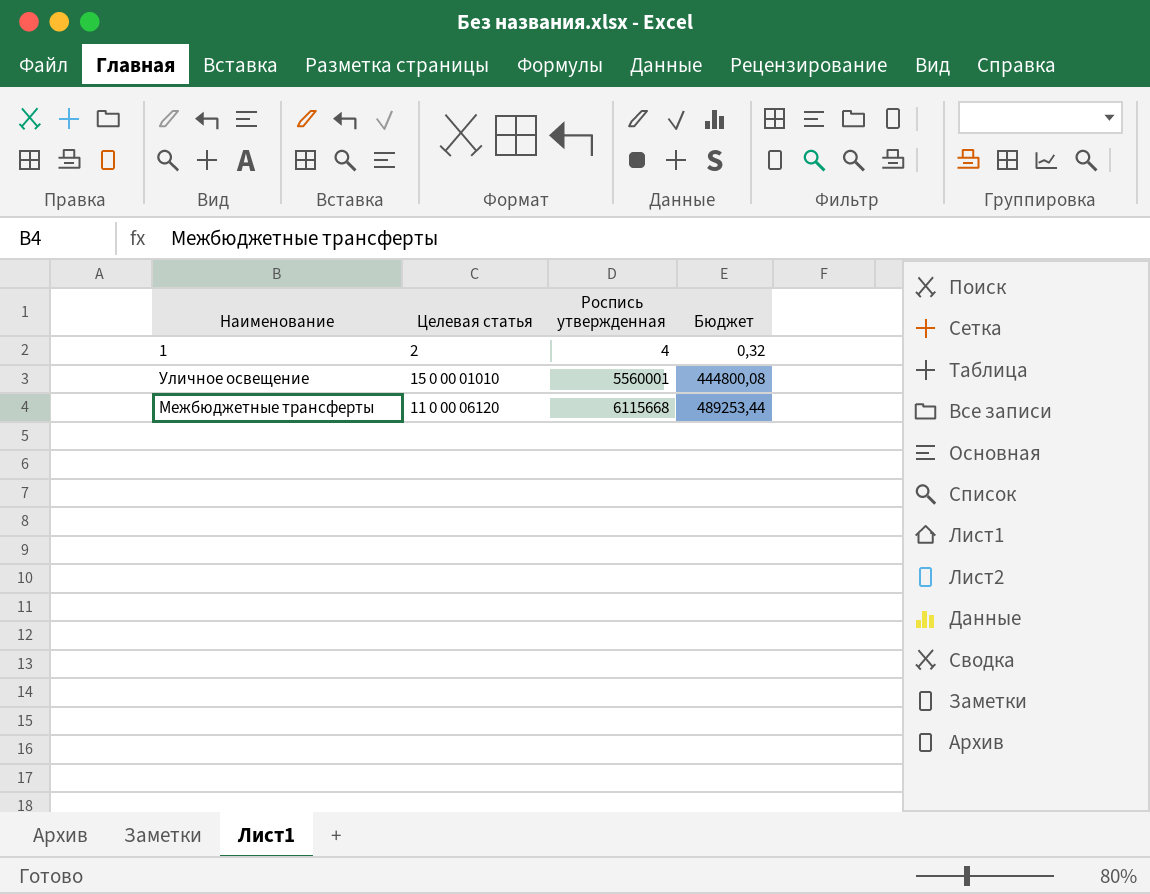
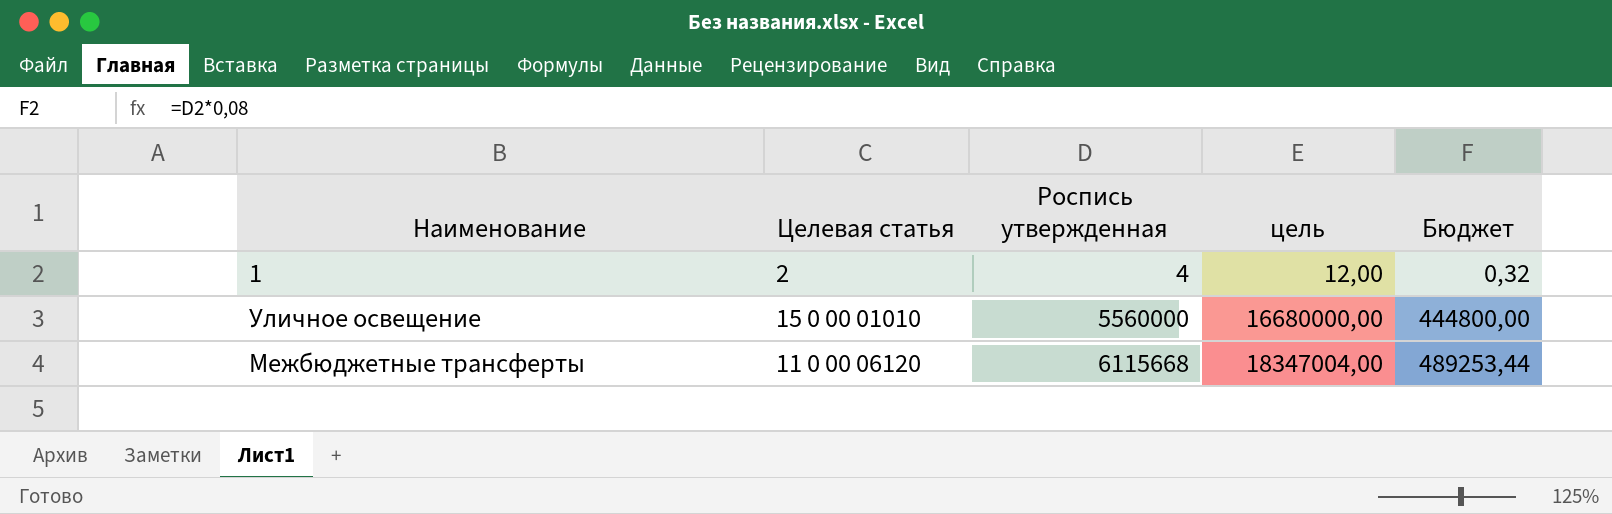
column цель | formula: none -> [Роспись утвержденная] * 3
Уличное освещение | Роспись утвержденная: 5560001 -> 5560000
Уличное освещение | Бюджет: 444800,08 -> 444800,00

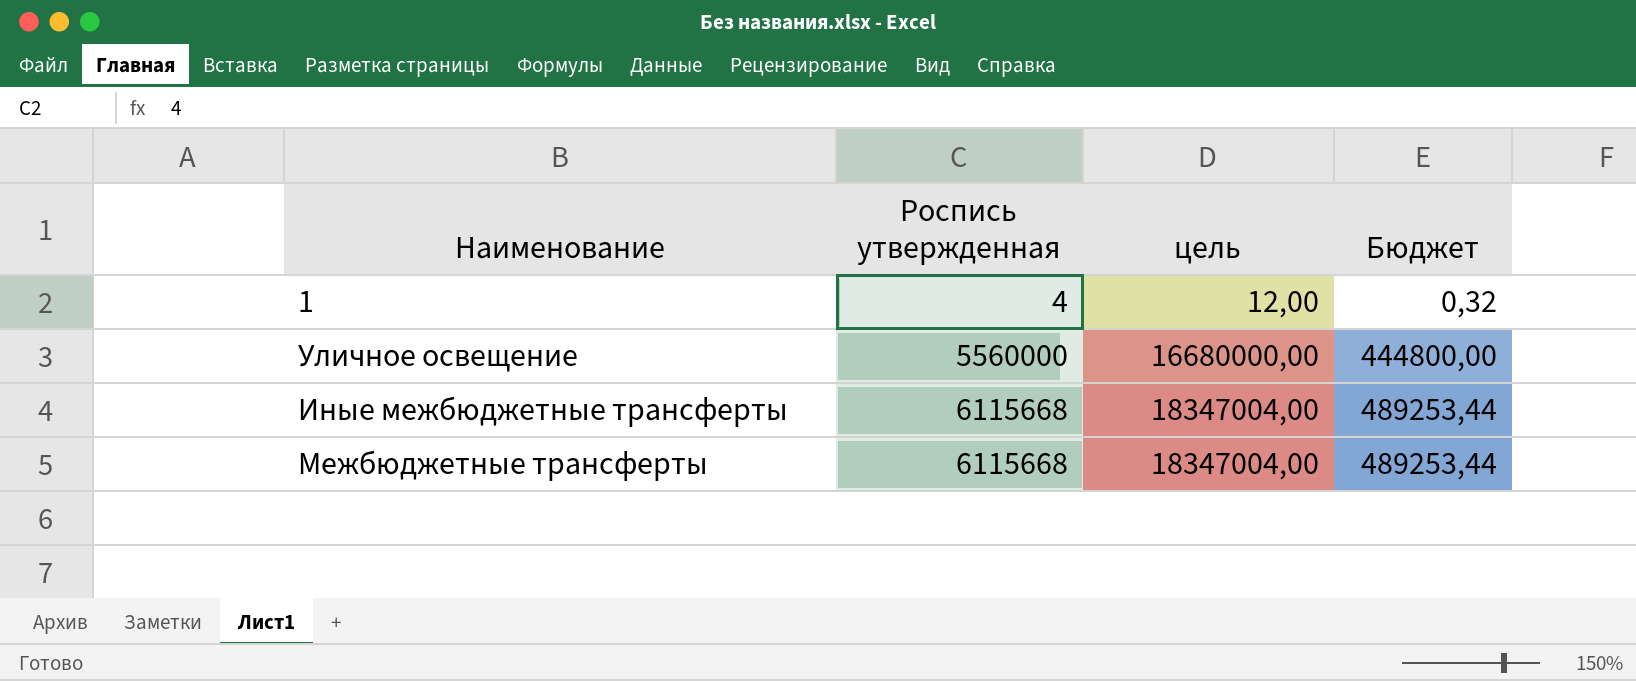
column Целевая статья | position: 2 -> none
row Иные межбюджетные трансферты: none -> 6115668 | 18347004,00 | 489253,44

